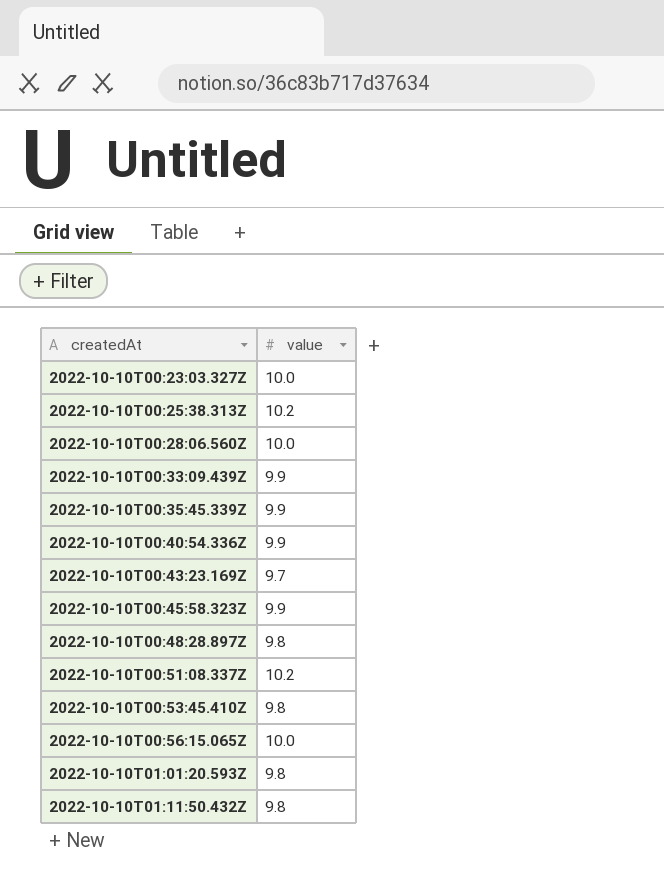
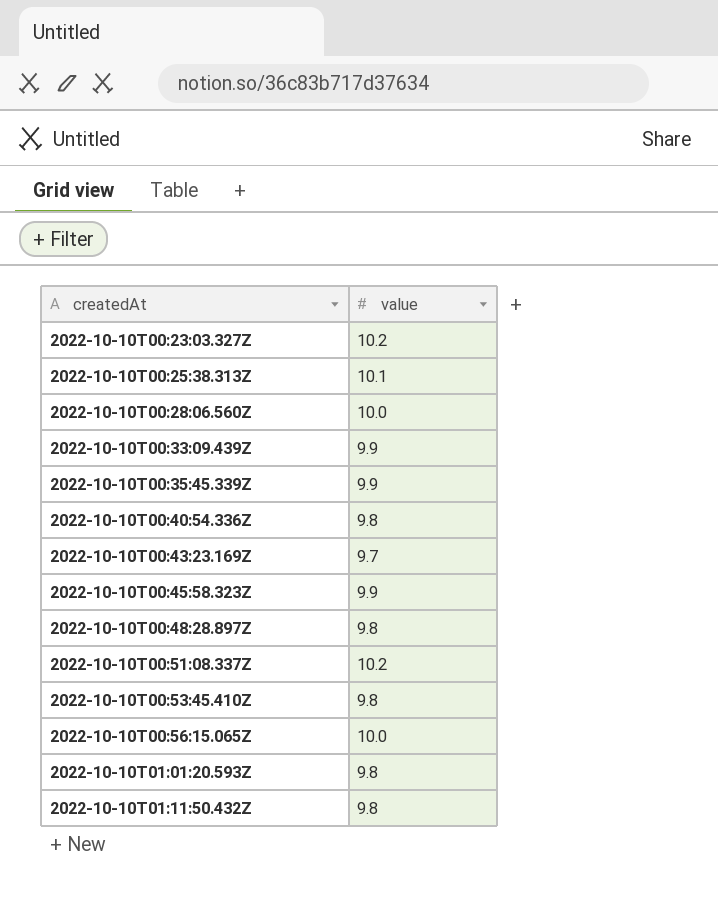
2022-10-10T00:23:03.327Z | value: 10.0 -> 10.2
2022-10-10T00:25:38.313Z | value: 10.2 -> 10.1
2022-10-10T00:40:54.336Z | value: 9.9 -> 9.8

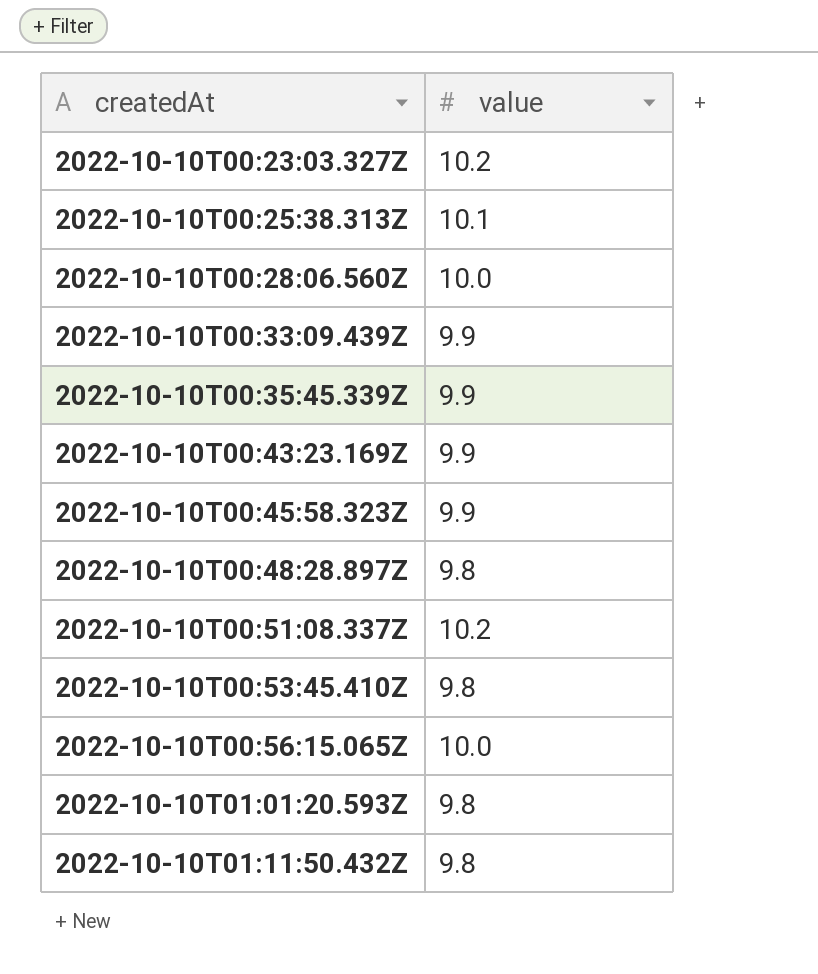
row 2022-10-10T00:40:54.336Z: 9.8 -> none
2022-10-10T00:43:23.169Z | value: 9.7 -> 9.9

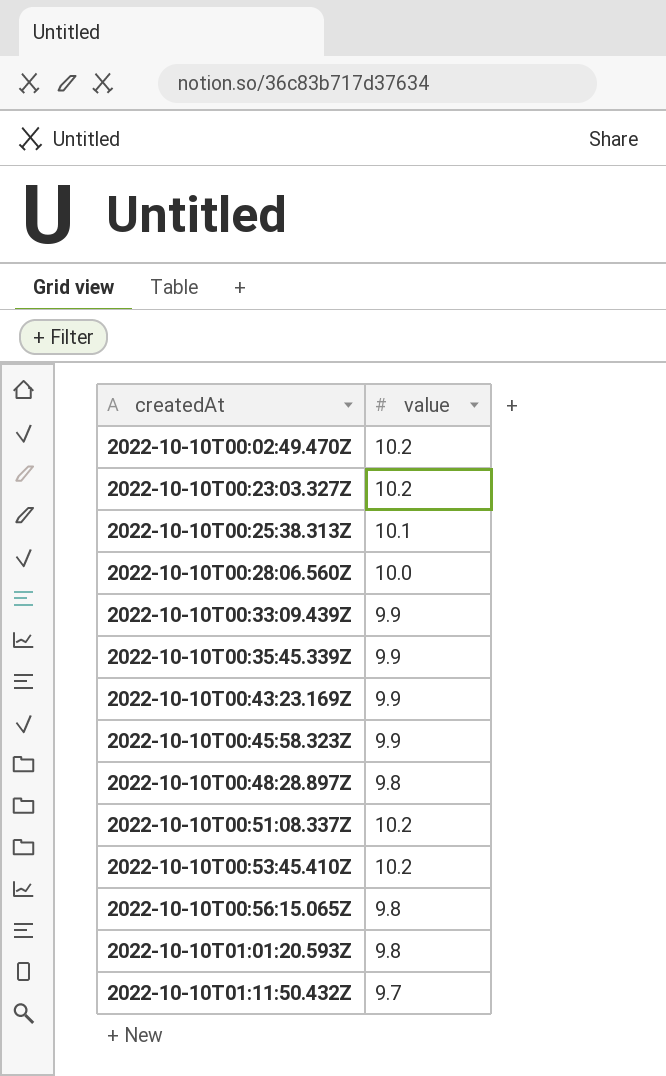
row 2022-10-10T00:02:49.470Z: none -> 10.2
2022-10-10T00:53:45.410Z | value: 9.8 -> 10.2
2022-10-10T00:56:15.065Z | value: 10.0 -> 9.8
2022-10-10T01:11:50.432Z | value: 9.8 -> 9.7

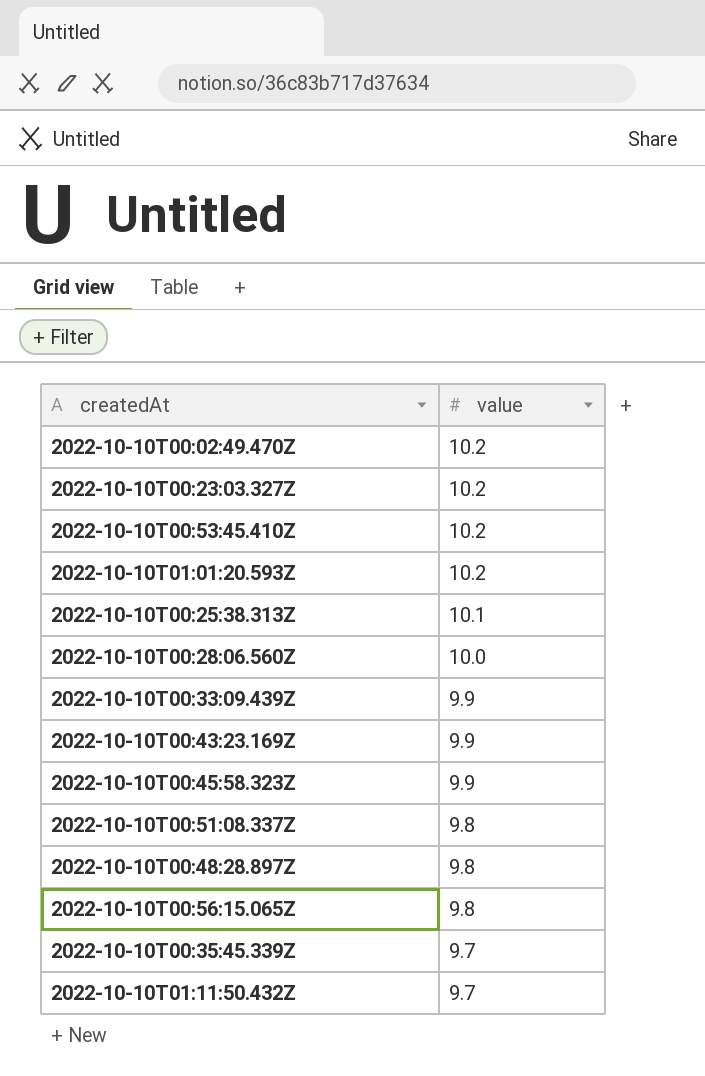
row order: createdAt ascending -> value descending
2022-10-10T01:01:20.593Z | value: 9.8 -> 10.2
2022-10-10T00:51:08.337Z | value: 10.2 -> 9.8
2022-10-10T00:35:45.339Z | value: 9.9 -> 9.7

